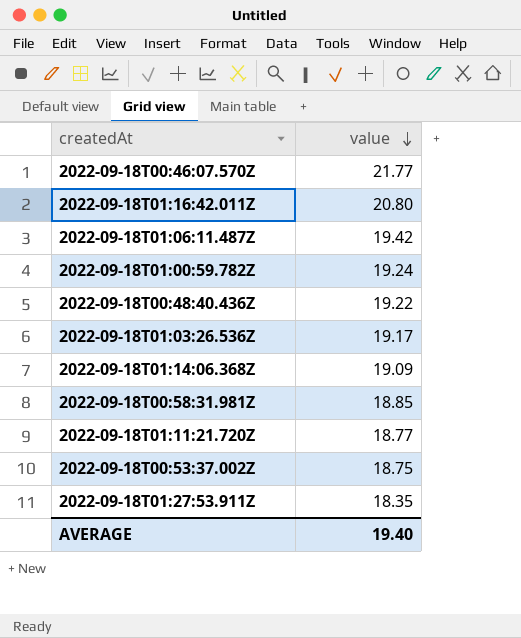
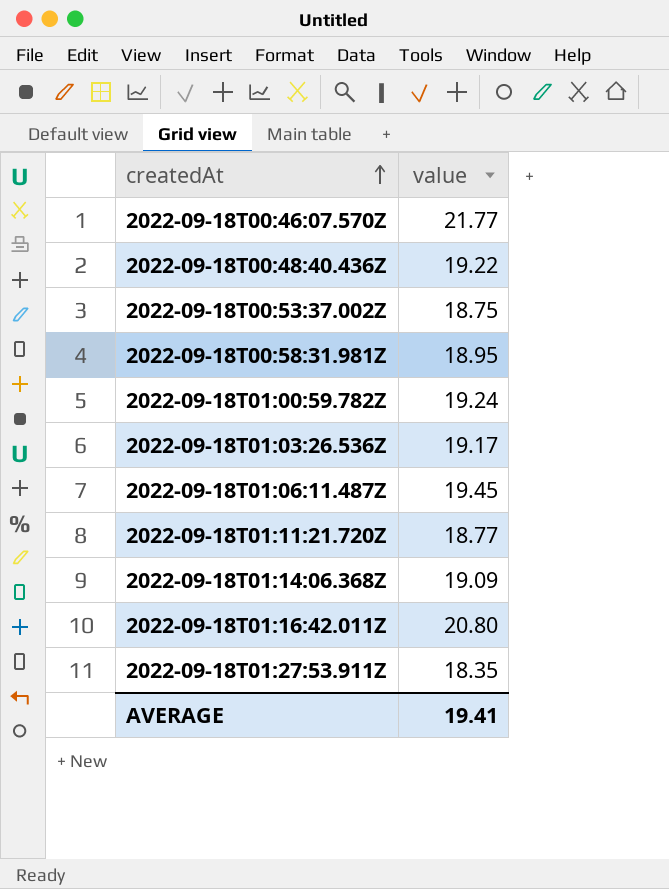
row order: value descending -> createdAt ascending
2022-09-18T00:58:31.981Z | value: 18.85 -> 18.95
2022-09-18T01:06:11.487Z | value: 19.42 -> 19.45
AVERAGE | value: 19.40 -> 19.41

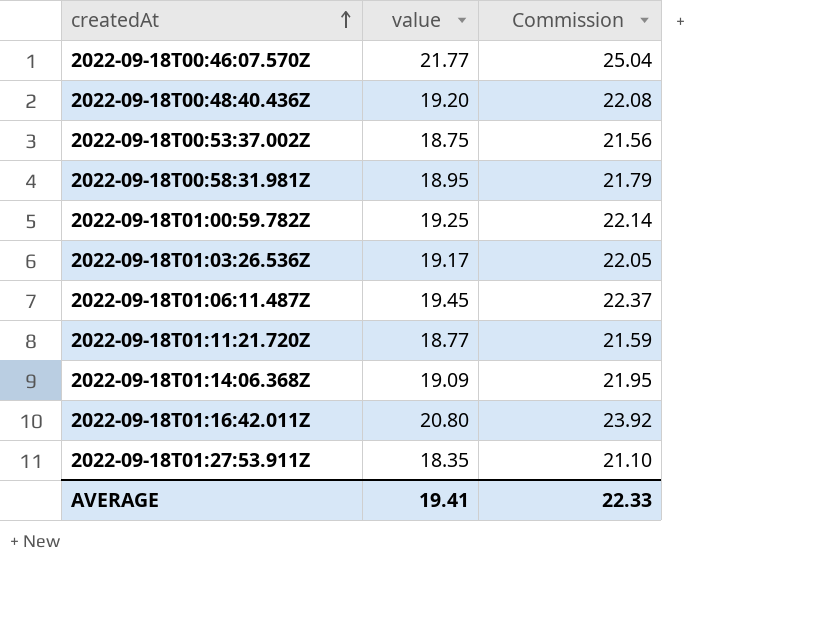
column Commission | formula: none -> [value] * 1.15
2022-09-18T00:48:40.436Z | value: 19.22 -> 19.20
2022-09-18T01:00:59.782Z | value: 19.24 -> 19.25

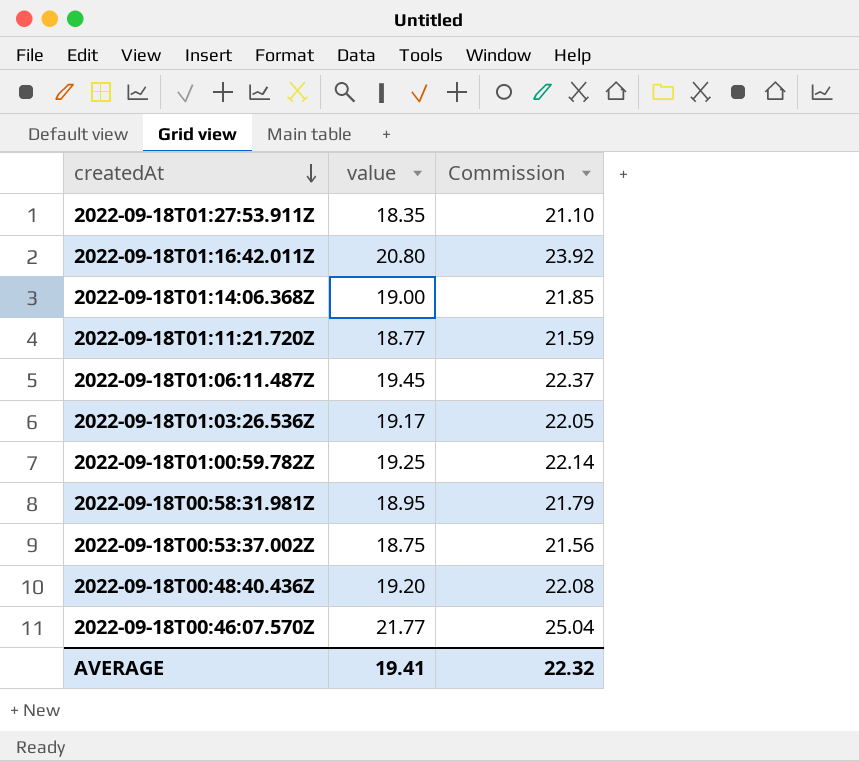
row order: createdAt ascending -> createdAt descending
2022-09-18T01:14:06.368Z | value: 19.09 -> 19.00
2022-09-18T01:14:06.368Z | Commission: 21.95 -> 21.85
AVERAGE | Commission: 22.33 -> 22.32

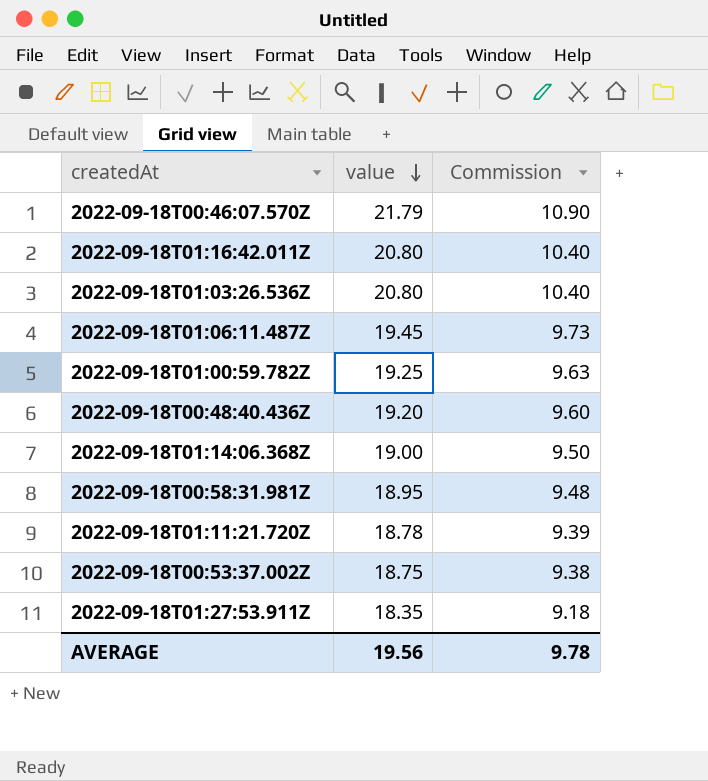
row order: createdAt descending -> value descending
column Commission | formula: [value] * 1.15 -> [value] * 0.5
2022-09-18T00:46:07.570Z | value: 21.77 -> 21.79
2022-09-18T01:03:26.536Z | value: 19.17 -> 20.80
2022-09-18T01:11:21.720Z | value: 18.77 -> 18.78
AVERAGE | value: 19.41 -> 19.56
AVERAGE | Commission: 22.32 -> 9.78

